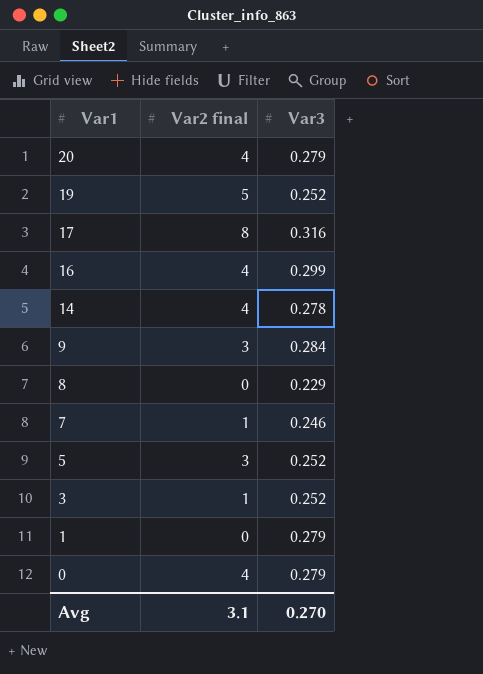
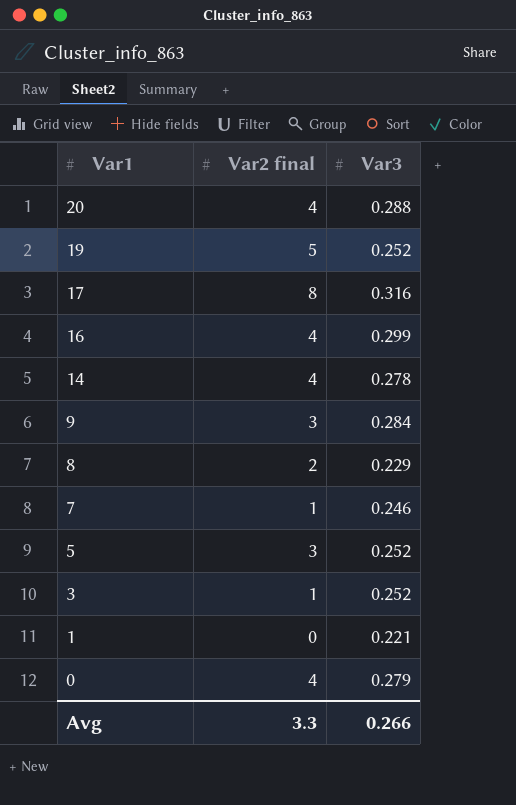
20 | Var3: 0.279 -> 0.288
8 | Var2 final: 0 -> 2
1 | Var3: 0.279 -> 0.221
Avg | Var2 final: 3.1 -> 3.3
Avg | Var3: 0.270 -> 0.266

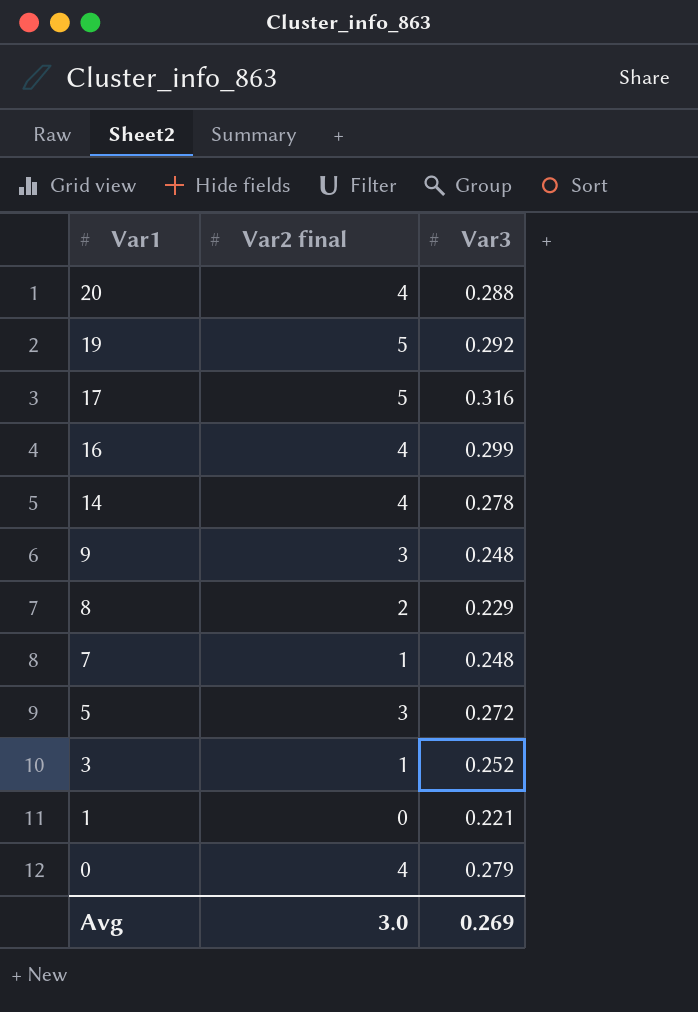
19 | Var3: 0.252 -> 0.292
17 | Var2 final: 8 -> 5
9 | Var3: 0.284 -> 0.248
7 | Var3: 0.246 -> 0.248
5 | Var3: 0.252 -> 0.272
Avg | Var2 final: 3.3 -> 3.0
Avg | Var3: 0.266 -> 0.269

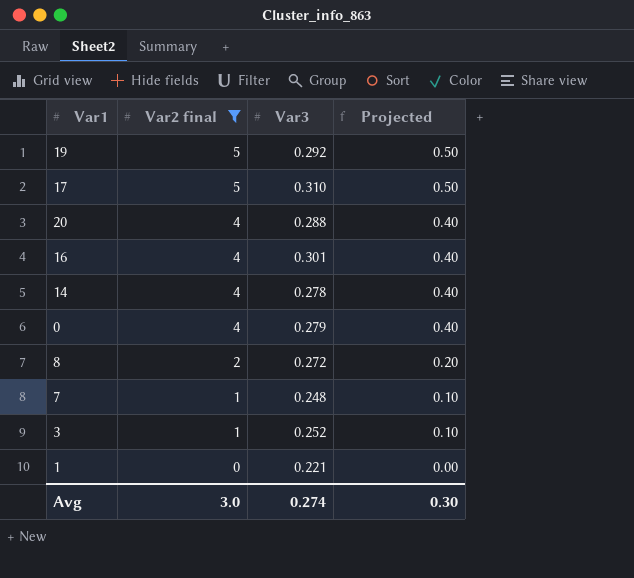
filter: none -> Var2 final != 3
row order: Var1 descending -> Var2 final descending
column Projected | formula: none -> [Var2 final] * 0.1
17 | Var3: 0.316 -> 0.310
16 | Var3: 0.299 -> 0.301
8 | Var3: 0.229 -> 0.272
Avg | Var3: 0.269 -> 0.274

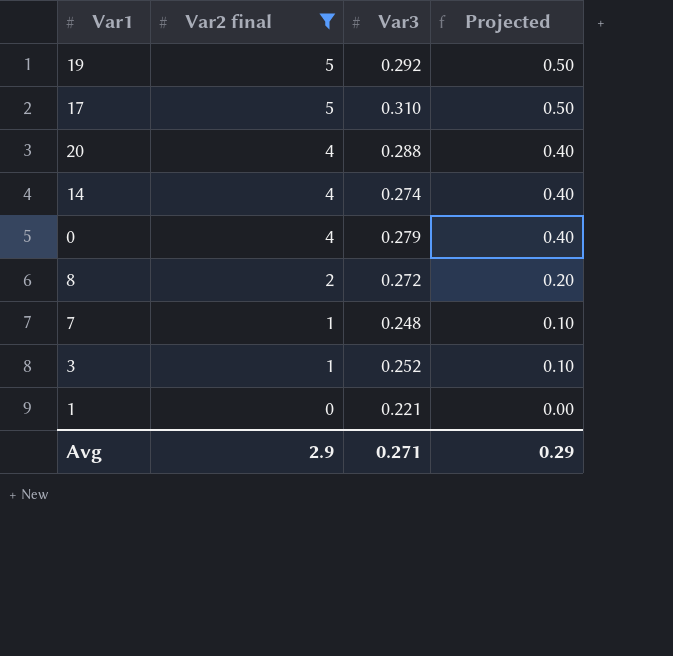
row 16: 4 | 0.301 | 0.40 -> none
14 | Var3: 0.278 -> 0.274
Avg | Var2 final: 3.0 -> 2.9
Avg | Var3: 0.274 -> 0.271
Avg | Projected: 0.30 -> 0.29

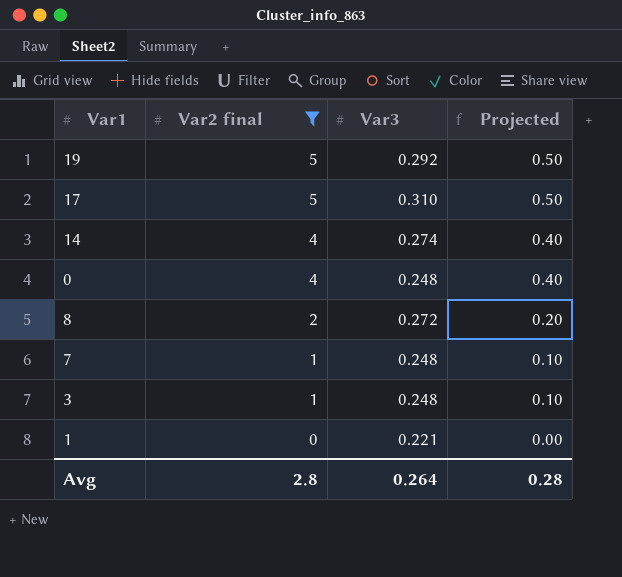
row 20: 4 | 0.288 | 0.40 -> none
0 | Var3: 0.279 -> 0.248
3 | Var3: 0.252 -> 0.248
Avg | Var2 final: 2.9 -> 2.8
Avg | Var3: 0.271 -> 0.264
Avg | Projected: 0.29 -> 0.28

